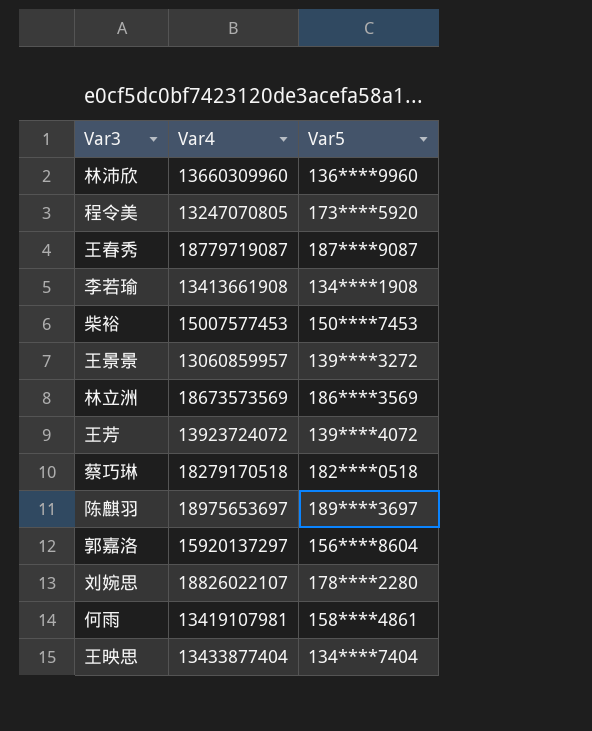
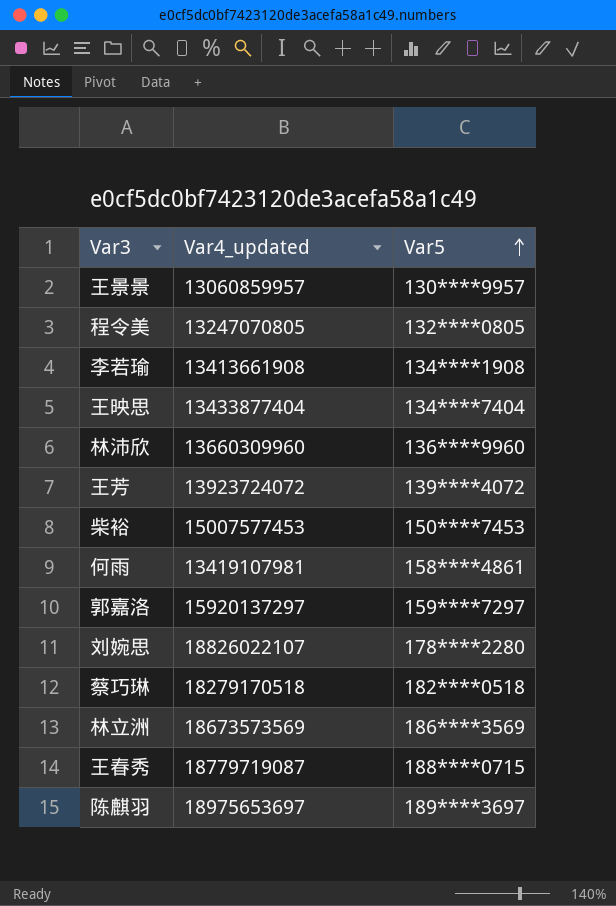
row order: none -> Var5 ascending
column name: Var4 -> Var4_updated
王景景 | Var5: 139****3272 -> 130****9957
程令美 | Var5: 173****5920 -> 132****0805
郭嘉洛 | Var5: 156****8604 -> 159****7297
王春秀 | Var5: 187****9087 -> 188****0715

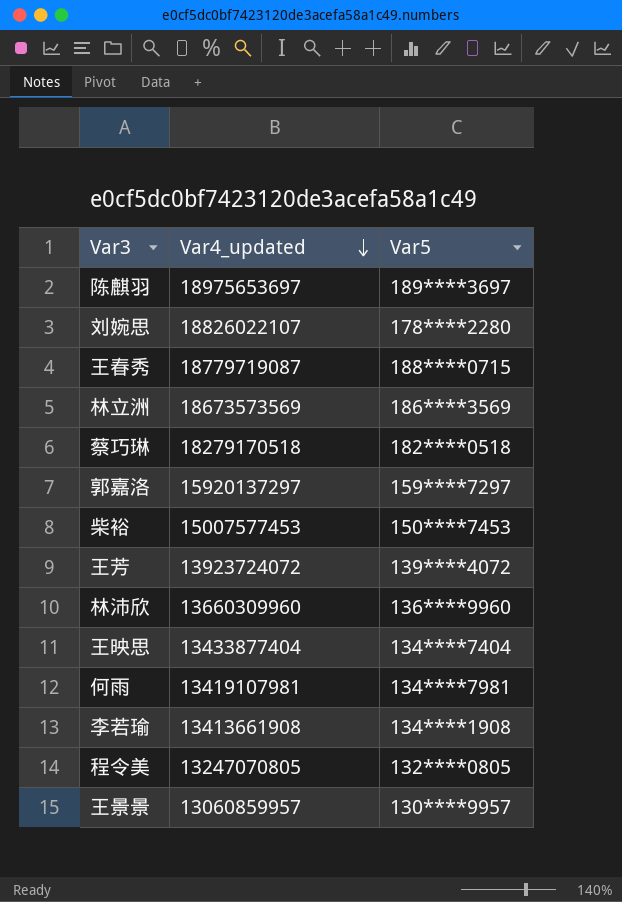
row order: Var5 ascending -> Var4_updated descending
何雨 | Var5: 158****4861 -> 134****7981

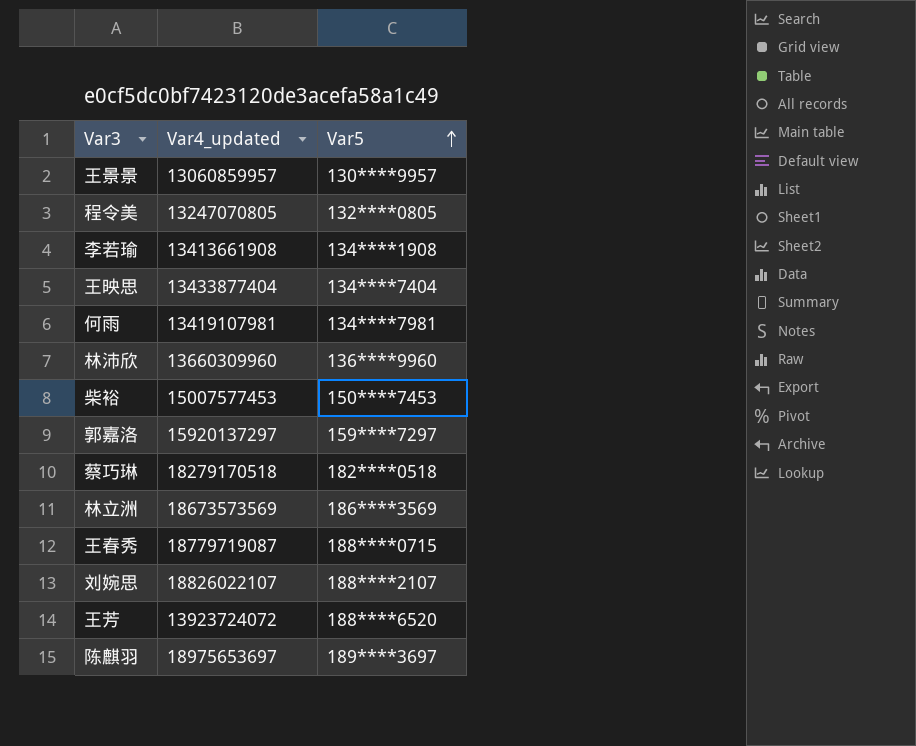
row order: Var4_updated descending -> Var5 ascending
刘婉思 | Var5: 178****2280 -> 188****2107
王芳 | Var5: 139****4072 -> 188****6520

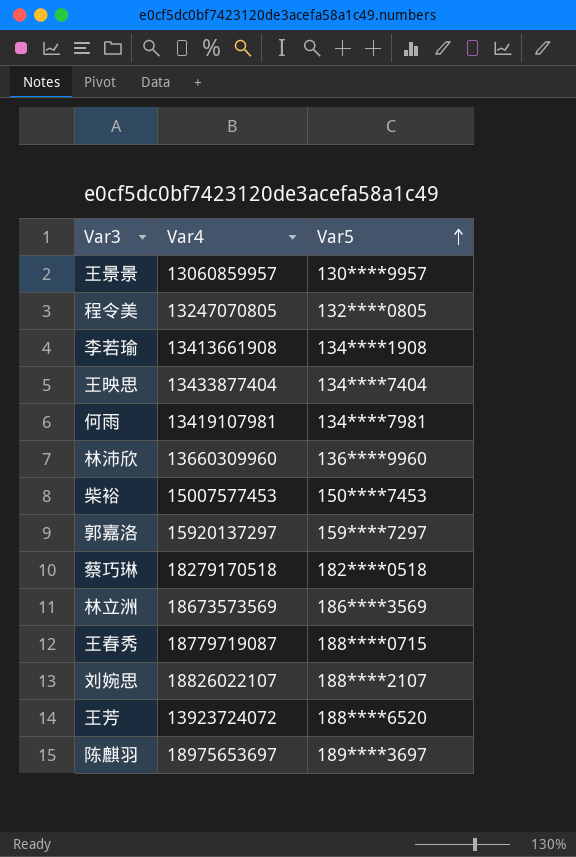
column name: Var4_updated -> Var4

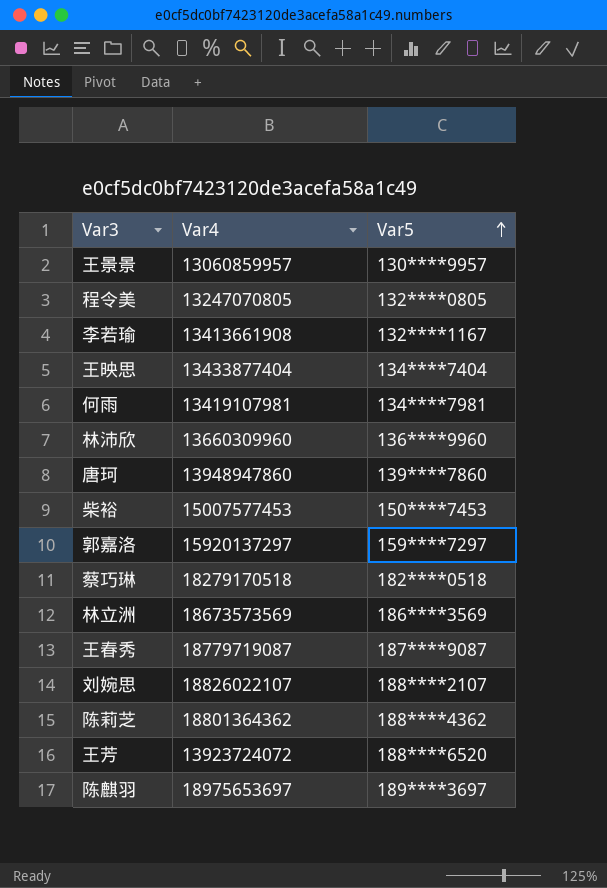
李若瑜 | Var5: 134****1908 -> 132****1167
row 唐珂: none -> 13948947860 | 139****7860
王春秀 | Var5: 188****0715 -> 187****9087
row 陈莉芝: none -> 18801364362 | 188****4362

